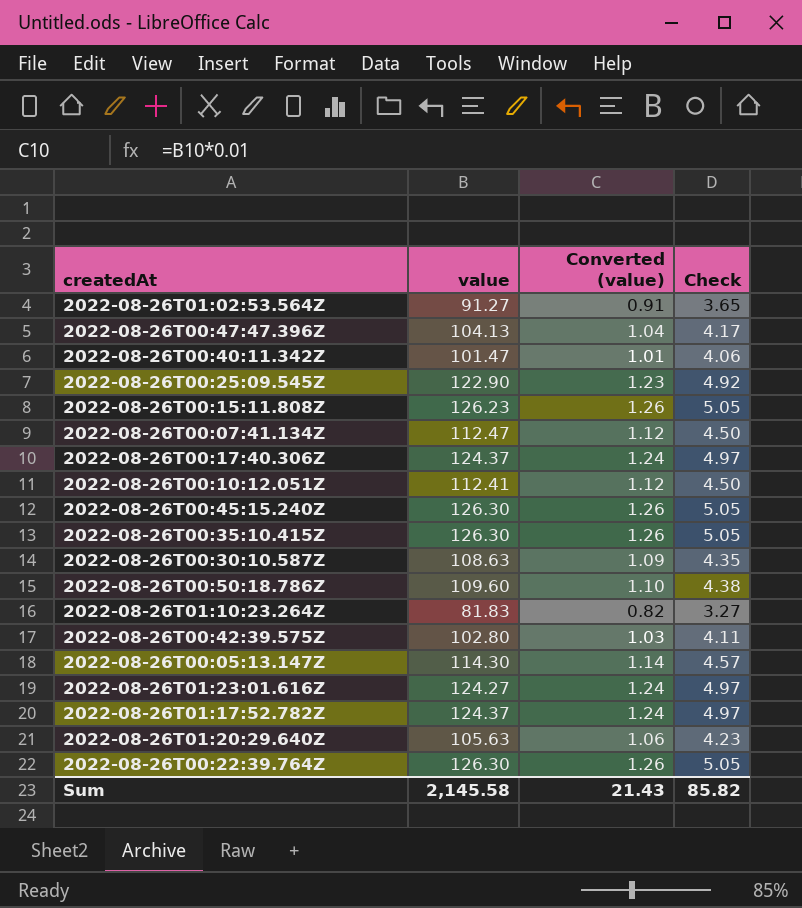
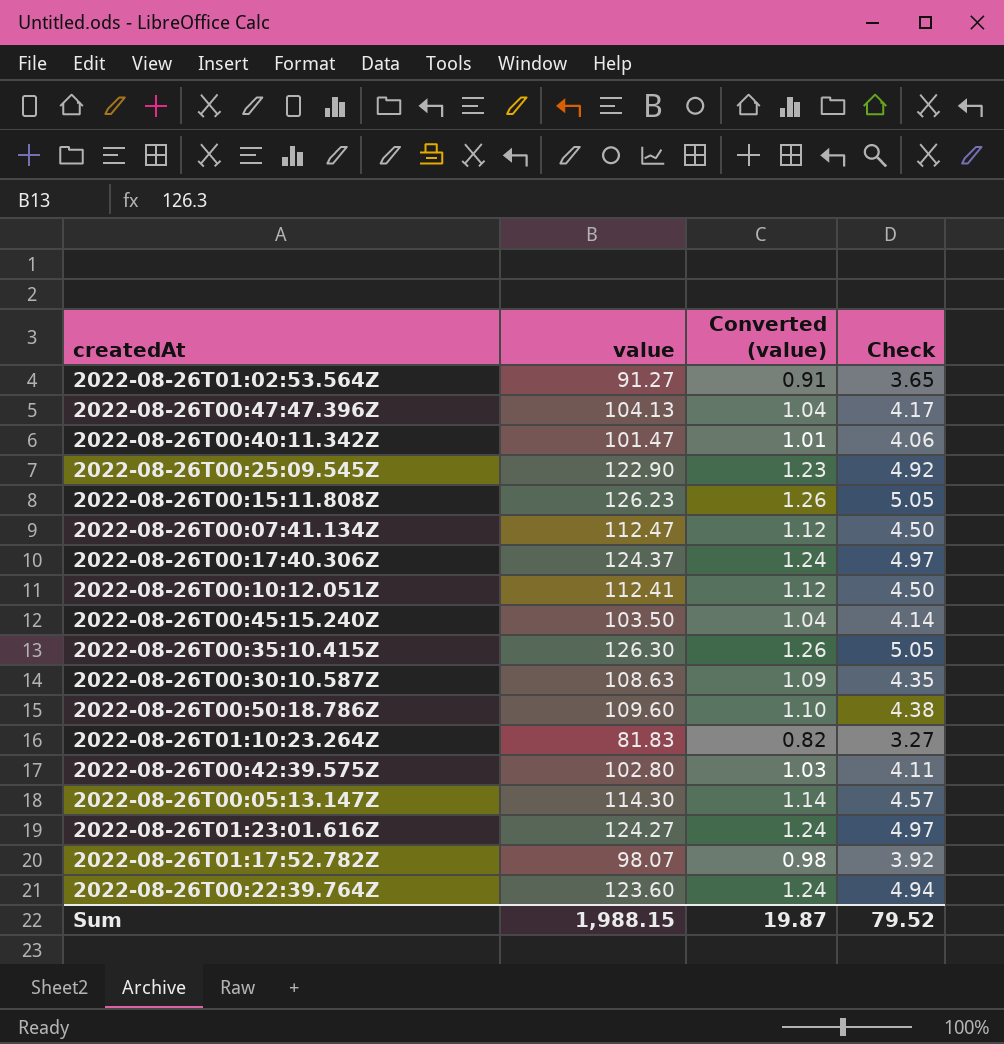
row 2022-08-26T01:20:29.640Z: 105.63 | 1.06 | 4.23 -> none
2022-08-26T00:45:15.240Z | value: 126.30 -> 103.50
2022-08-26T00:45:15.240Z | Converted (value): 1.26 -> 1.04
2022-08-26T00:45:15.240Z | Check: 5.05 -> 4.14
2022-08-26T01:17:52.782Z | value: 124.37 -> 98.07
2022-08-26T01:17:52.782Z | Converted (value): 1.24 -> 0.98
2022-08-26T01:17:52.782Z | Check: 4.97 -> 3.92
2022-08-26T00:22:39.764Z | value: 126.30 -> 123.60
2022-08-26T00:22:39.764Z | Converted (value): 1.26 -> 1.24
2022-08-26T00:22:39.764Z | Check: 5.05 -> 4.94
Sum | value: 2,145.58 -> 1,988.15
Sum | Converted (value): 21.43 -> 19.87
Sum | Check: 85.82 -> 79.52

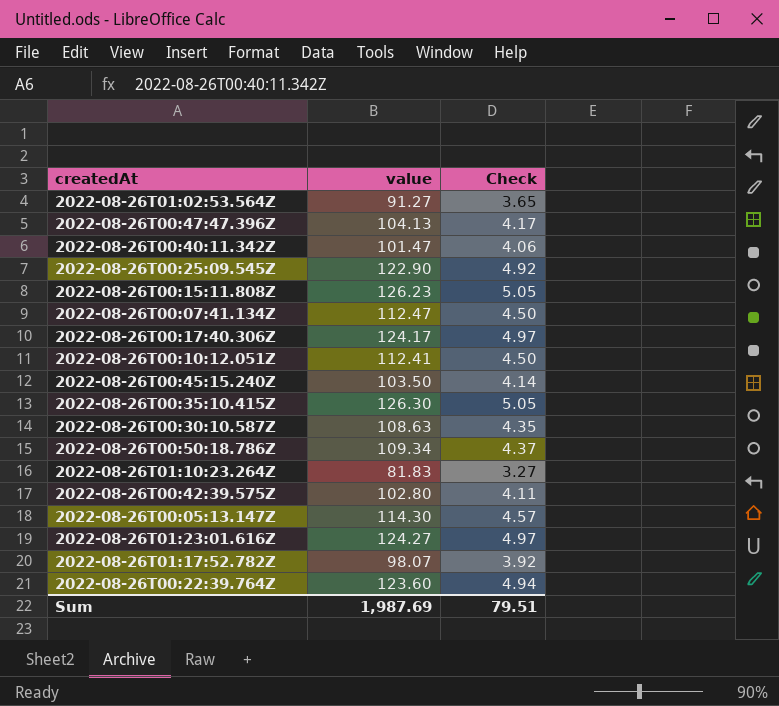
column Converted (value) | formula: [value] * 0.01 -> none
2022-08-26T00:17:40.306Z | value: 124.37 -> 124.17
2022-08-26T00:50:18.786Z | value: 109.60 -> 109.34
2022-08-26T00:50:18.786Z | Check: 4.38 -> 4.37
Sum | value: 1,988.15 -> 1,987.69
Sum | Check: 79.52 -> 79.51

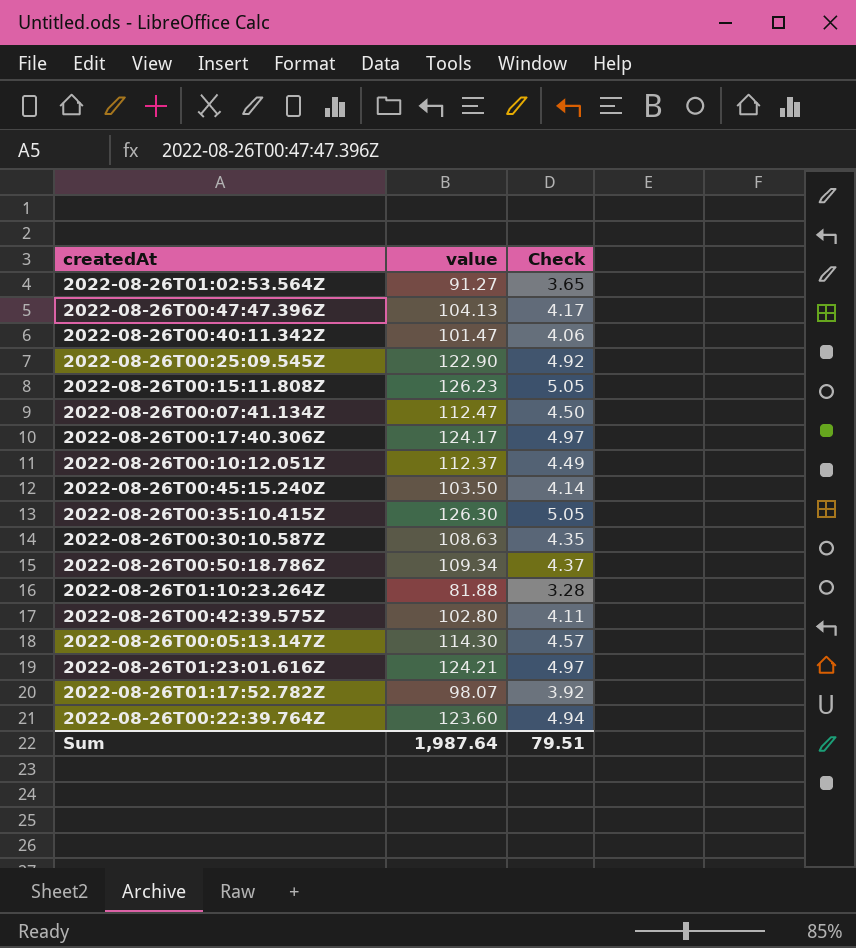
2022-08-26T00:10:12.051Z | value: 112.41 -> 112.37
2022-08-26T00:10:12.051Z | Check: 4.50 -> 4.49
2022-08-26T01:10:23.264Z | value: 81.83 -> 81.88
2022-08-26T01:10:23.264Z | Check: 3.27 -> 3.28
2022-08-26T01:23:01.616Z | value: 124.27 -> 124.21
Sum | value: 1,987.69 -> 1,987.64

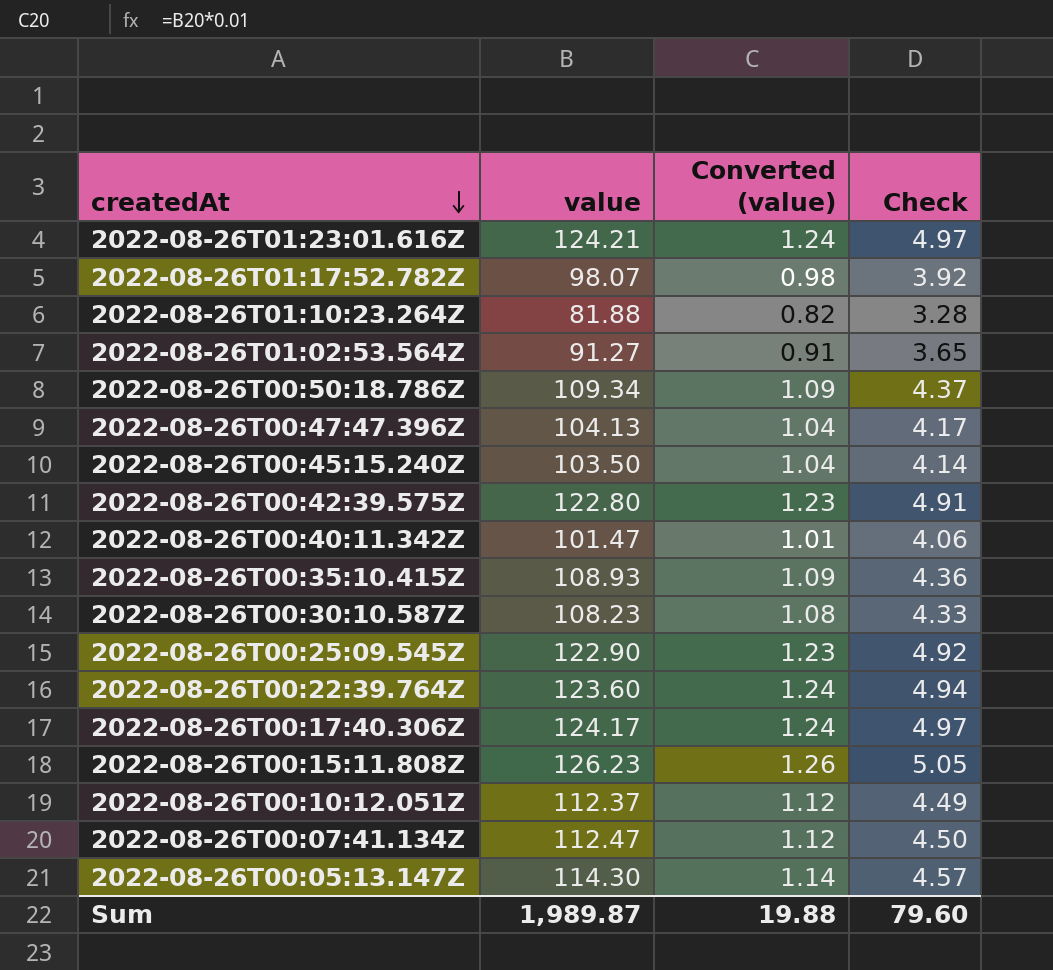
row order: none -> createdAt descending
column Converted (value) | formula: none -> [value] * 0.01
2022-08-26T00:42:39.575Z | value: 102.80 -> 122.80
2022-08-26T00:42:39.575Z | Check: 4.11 -> 4.91
2022-08-26T00:35:10.415Z | value: 126.30 -> 108.93
2022-08-26T00:35:10.415Z | Check: 5.05 -> 4.36
2022-08-26T00:30:10.587Z | value: 108.63 -> 108.23
2022-08-26T00:30:10.587Z | Check: 4.35 -> 4.33
Sum | value: 1,987.64 -> 1,989.87
Sum | Check: 79.51 -> 79.60

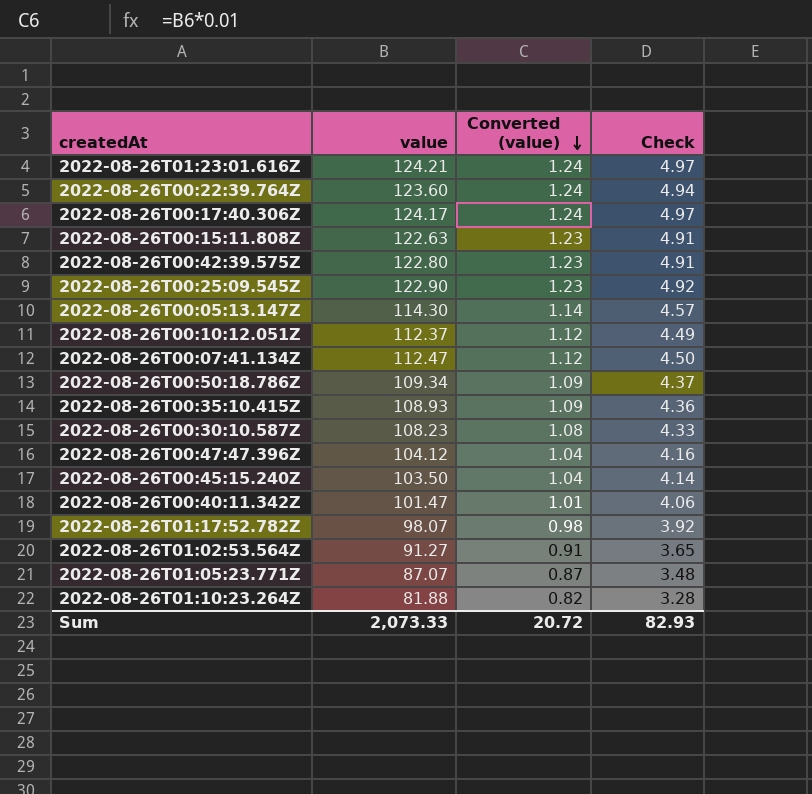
row order: createdAt descending -> Converted (value) descending
2022-08-26T00:15:11.808Z | value: 126.23 -> 122.63
2022-08-26T00:15:11.808Z | Converted (value): 1.26 -> 1.23
2022-08-26T00:15:11.808Z | Check: 5.05 -> 4.91
2022-08-26T00:47:47.396Z | value: 104.13 -> 104.12
2022-08-26T00:47:47.396Z | Check: 4.17 -> 4.16
row 2022-08-26T01:05:23.771Z: none -> 87.07 | 0.87 | 3.48
Sum | value: 1,989.87 -> 2,073.33
Sum | Converted (value): 19.88 -> 20.72
Sum | Check: 79.60 -> 82.93

